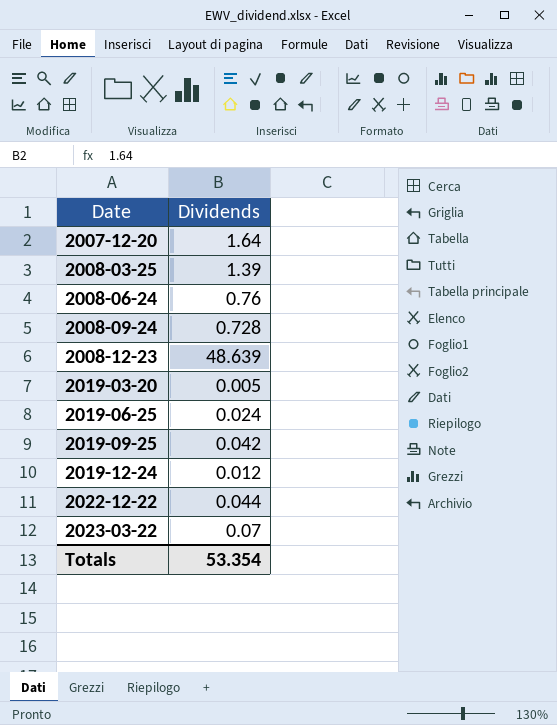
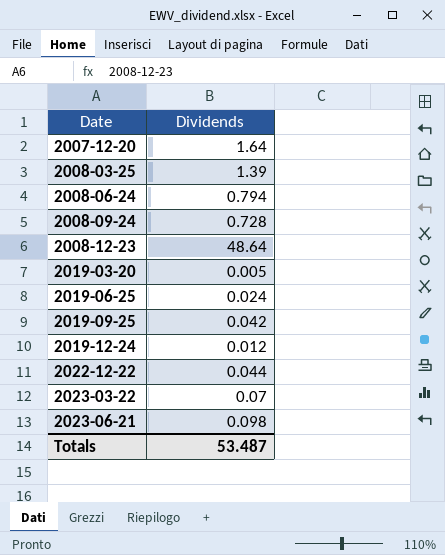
2008-06-24 | Dividends: 0.76 -> 0.794
2008-12-23 | Dividends: 48.639 -> 48.64
row 2023-06-21: none -> 0.098
Totals | Dividends: 53.354 -> 53.487

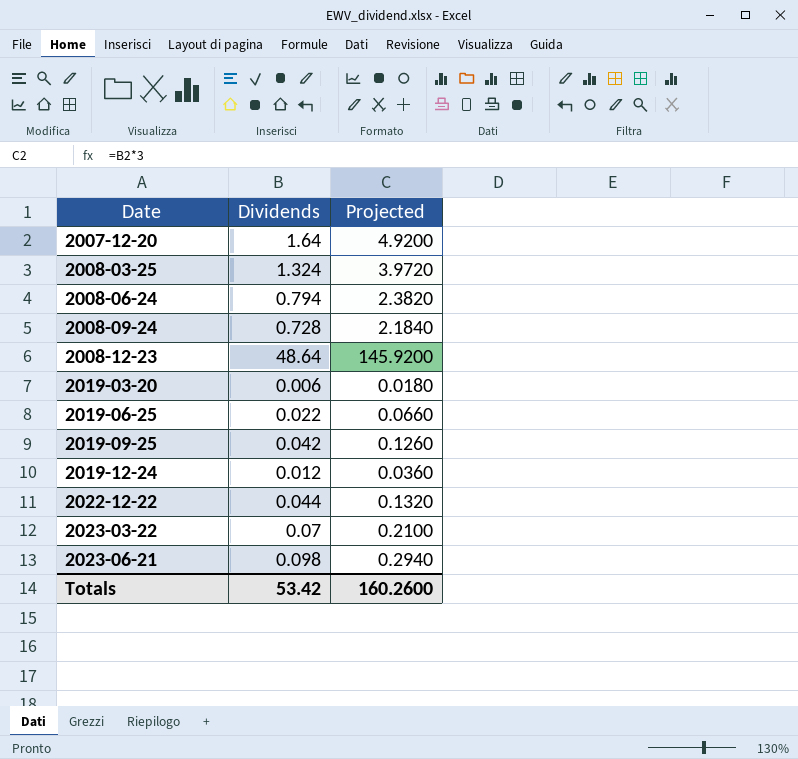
column Projected | formula: none -> [Dividends] * 3
2008-03-25 | Dividends: 1.39 -> 1.324
2019-03-20 | Dividends: 0.005 -> 0.006
2019-06-25 | Dividends: 0.024 -> 0.022
Totals | Dividends: 53.487 -> 53.42

